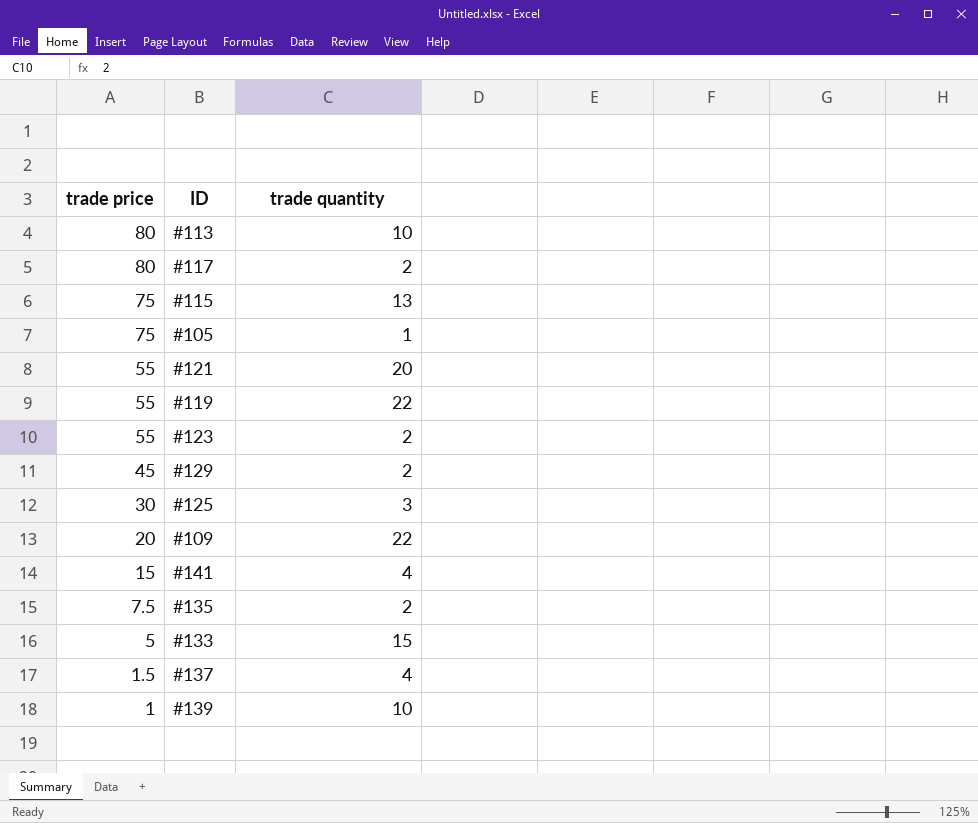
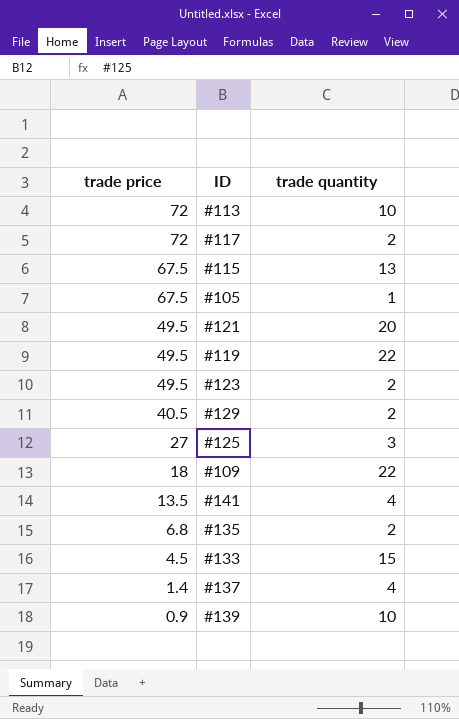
#113 | trade price: 80 -> 72
#117 | trade price: 80 -> 72
#115 | trade price: 75 -> 67.5
#105 | trade price: 75 -> 67.5
#121 | trade price: 55 -> 49.5
#119 | trade price: 55 -> 49.5
#123 | trade price: 55 -> 49.5
#129 | trade price: 45 -> 40.5
#125 | trade price: 30 -> 27
#109 | trade price: 20 -> 18
#141 | trade price: 15 -> 13.5
#135 | trade price: 7.5 -> 6.8
#133 | trade price: 5 -> 4.5
#137 | trade price: 1.5 -> 1.4
#139 | trade price: 1 -> 0.9

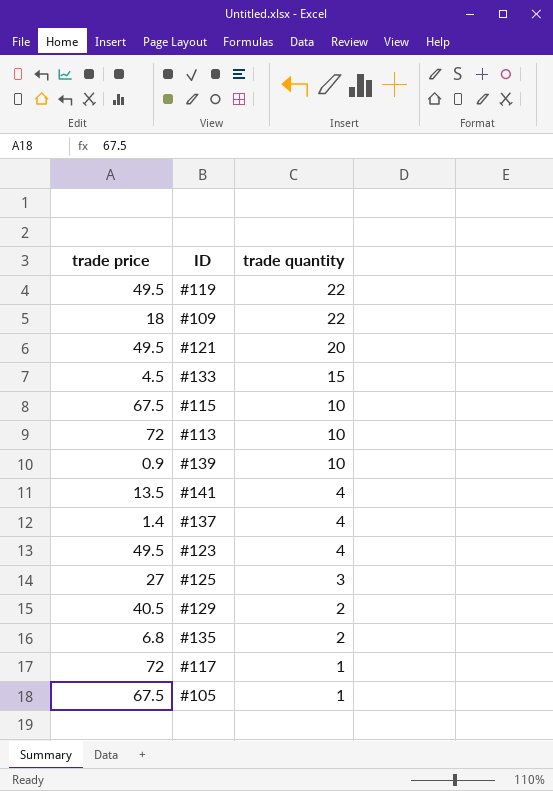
row order: trade price descending -> trade quantity descending
#115 | trade quantity: 13 -> 10
#123 | trade quantity: 2 -> 4
#117 | trade quantity: 2 -> 1

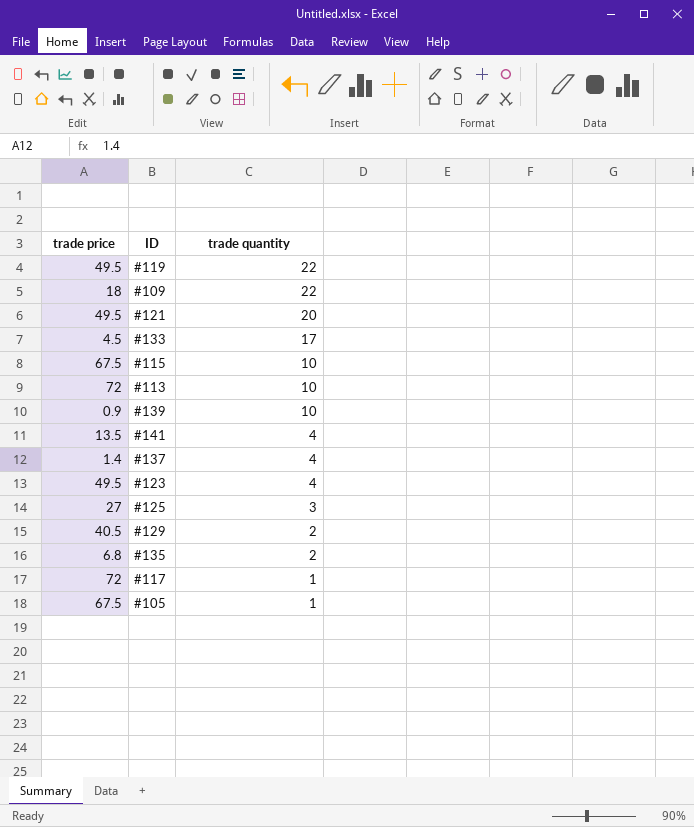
#133 | trade quantity: 15 -> 17

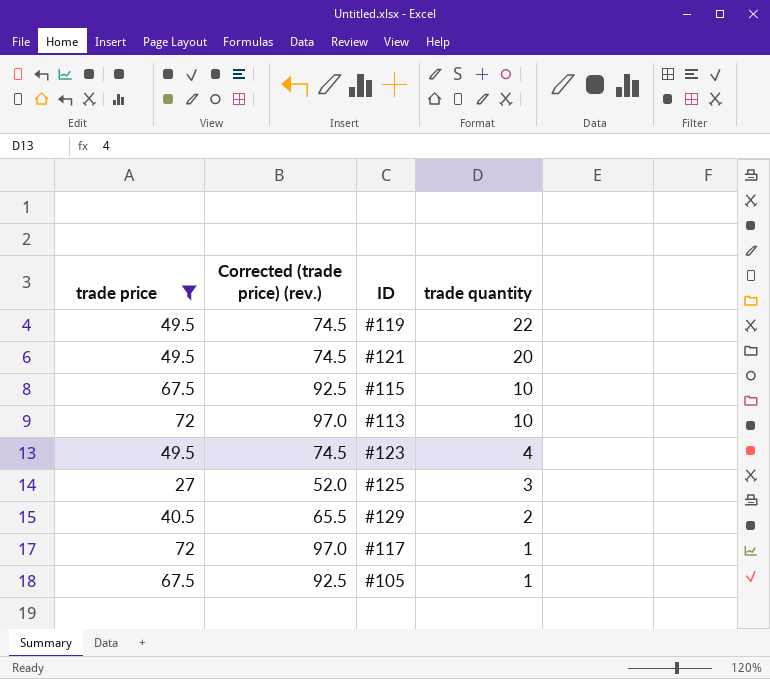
filter: none -> trade price >= 27
column Corrected (trade price) (rev.) | formula: none -> [trade price] + 25

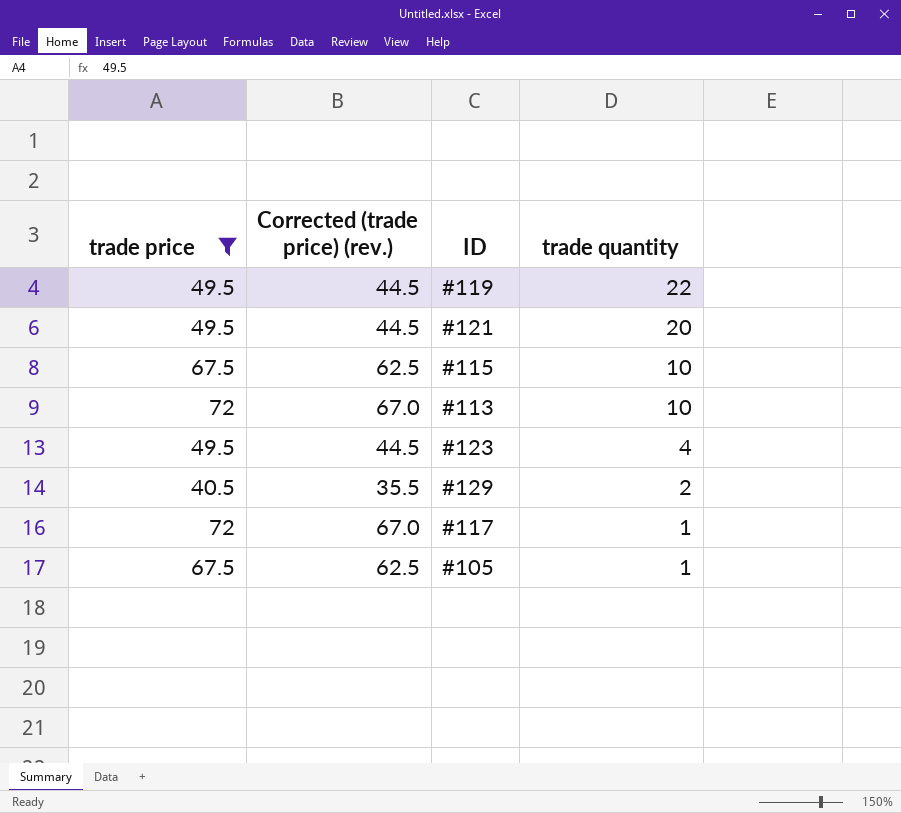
column Corrected (trade price) (rev.) | formula: [trade price] + 25 -> [trade price] - 5
row #125: 27 | 52.0 | 3 -> none

